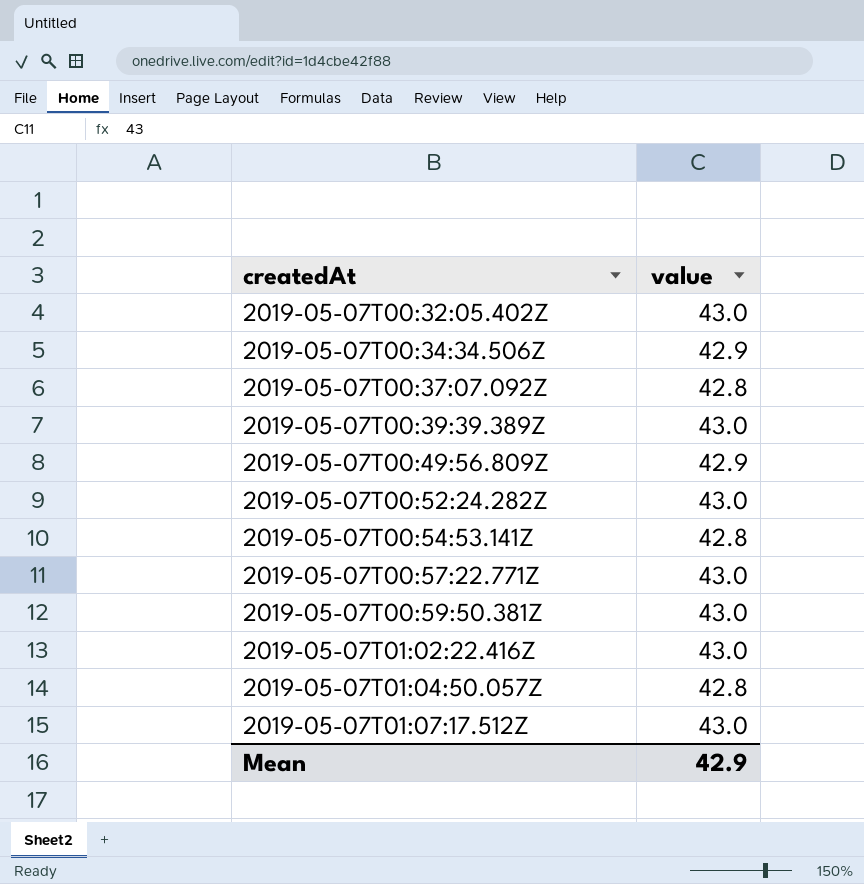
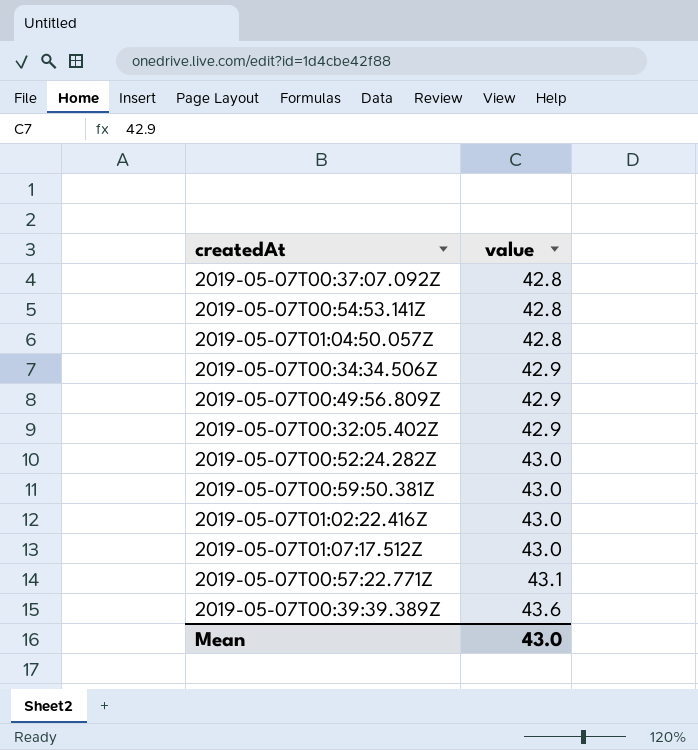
row order: createdAt ascending -> value ascending
2019-05-07T00:32:05.402Z | value: 43.0 -> 42.9
2019-05-07T00:57:22.771Z | value: 43.0 -> 43.1
2019-05-07T00:39:39.389Z | value: 43.0 -> 43.6
Mean | value: 42.9 -> 43.0

